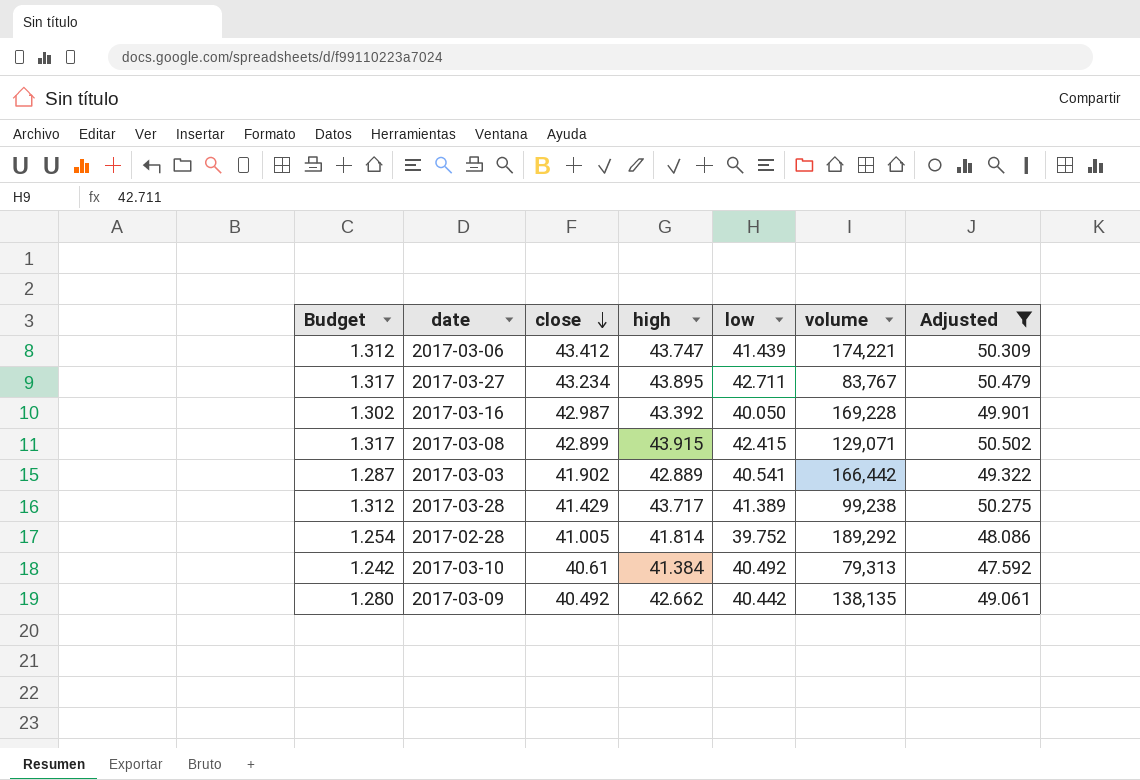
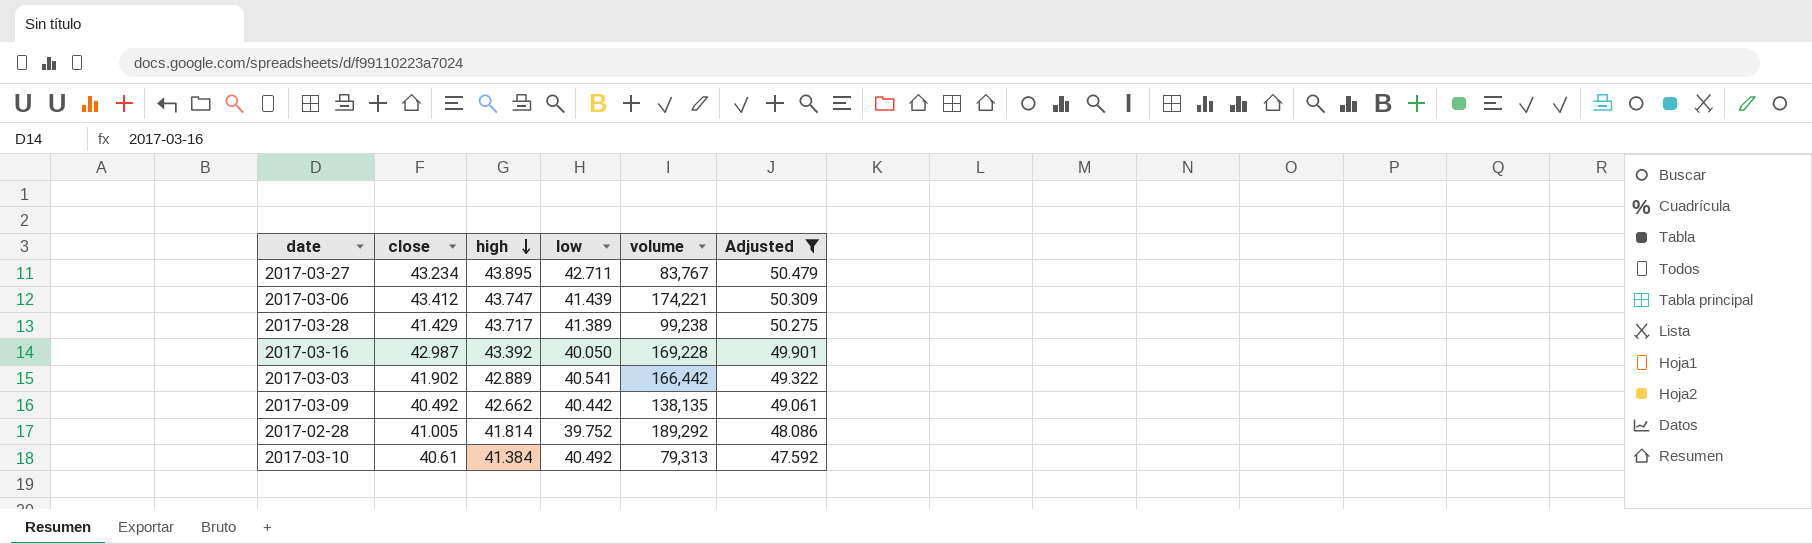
row order: close descending -> high descending
column Budget | formula: [high] * 0.03 -> none
row 2017-03-08: 1.317 | 42.899 | 43.915 | 42.415 | 129,071 | 50.502 -> none

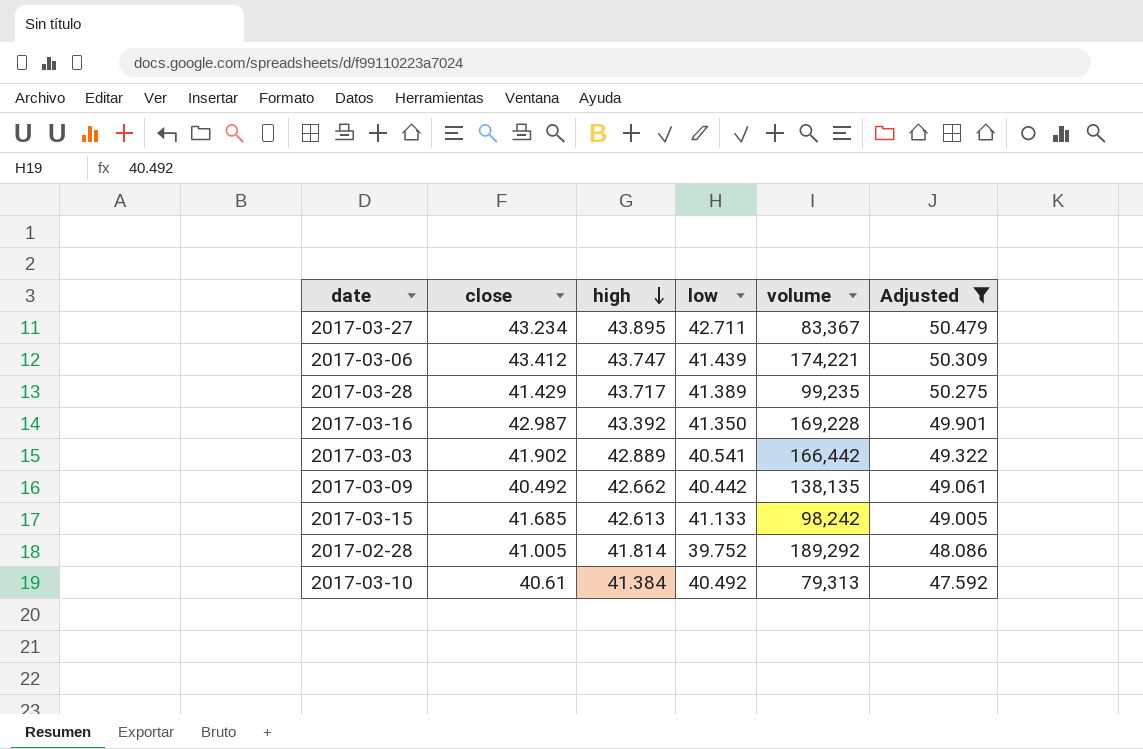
2017-03-27 | volume: 83,767 -> 83,367
2017-03-28 | volume: 99,238 -> 99,235
2017-03-16 | low: 40.050 -> 41.350
row 2017-03-15: none -> 41.685 | 42.613 | 41.133 | 98,242 | 49.005

